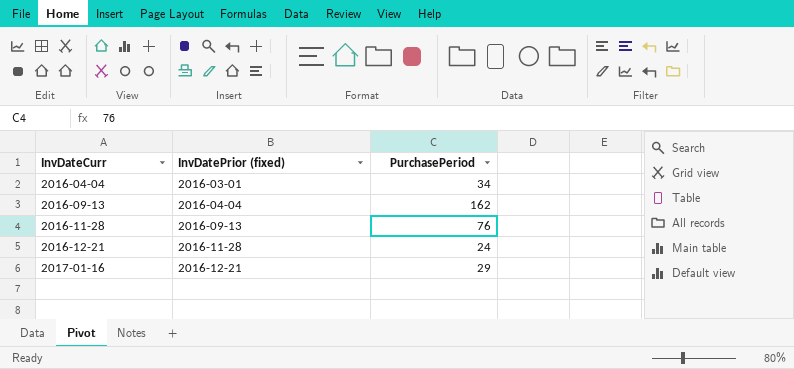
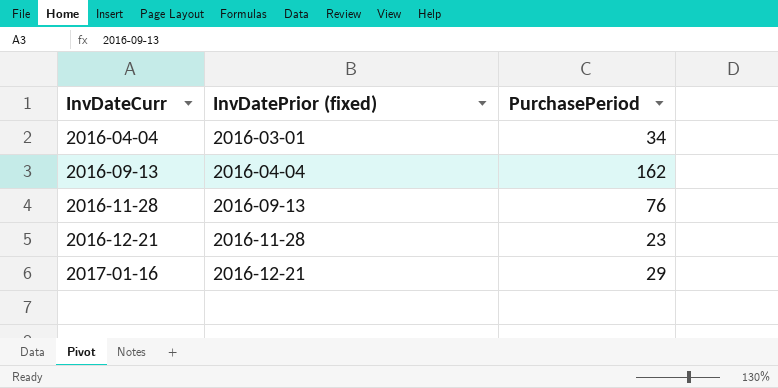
2016-12-21 | PurchasePeriod: 24 -> 23

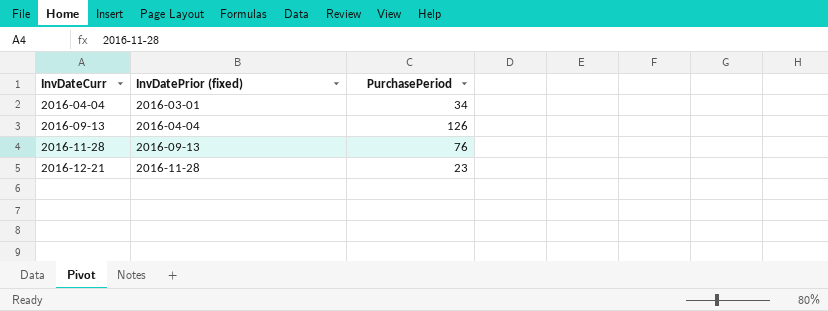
row 2017-01-16: 2016-12-21 | 29 -> none
2016-09-13 | PurchasePeriod: 162 -> 126

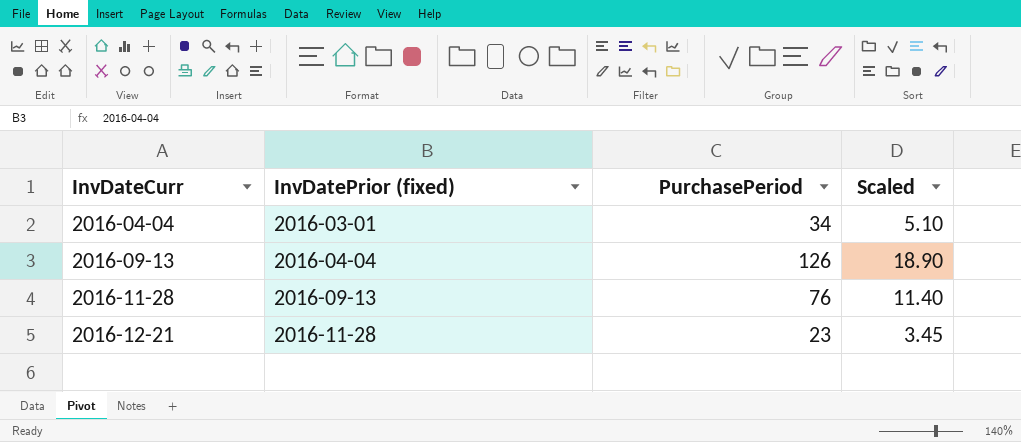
column Scaled | formula: none -> [PurchasePeriod] * 0.15

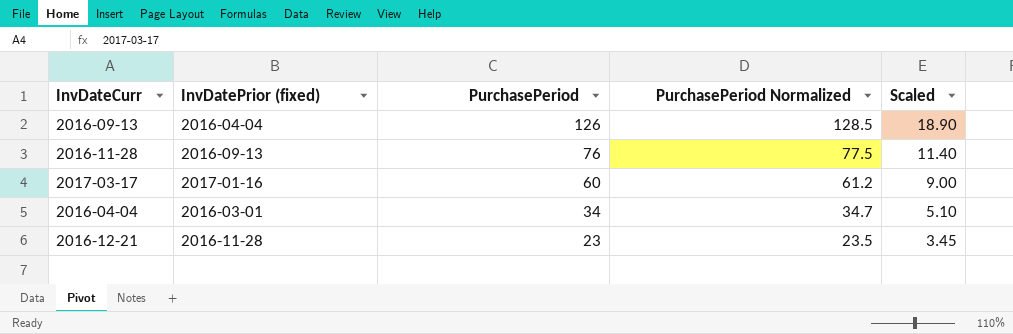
row order: InvDateCurr ascending -> PurchasePeriod descending
column PurchasePeriod Normalized | formula: none -> [PurchasePeriod] * 1.02
row 2017-03-17: none -> 2017-01-16 | 60 | 61.2 | 9.00

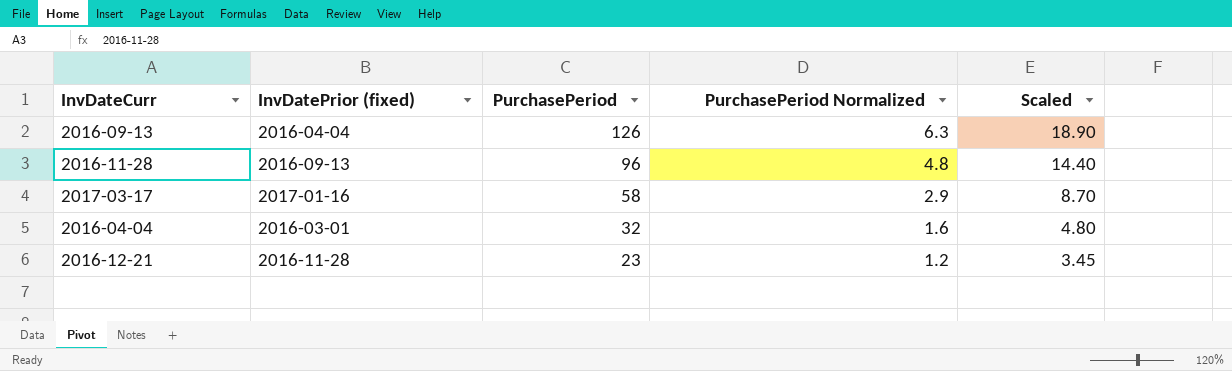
column PurchasePeriod Normalized | formula: [PurchasePeriod] * 1.02 -> [PurchasePeriod] * 0.05
2016-11-28 | PurchasePeriod: 76 -> 96
2016-11-28 | Scaled: 11.40 -> 14.40
2017-03-17 | PurchasePeriod: 60 -> 58
2017-03-17 | Scaled: 9.00 -> 8.70
2016-04-04 | PurchasePeriod: 34 -> 32
2016-04-04 | Scaled: 5.10 -> 4.80

